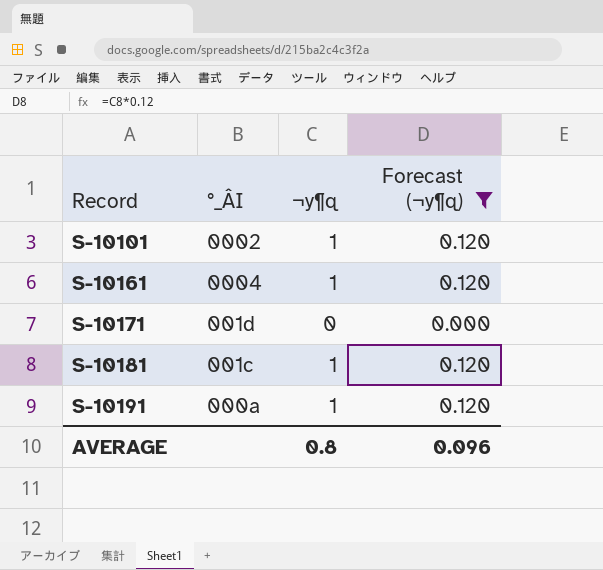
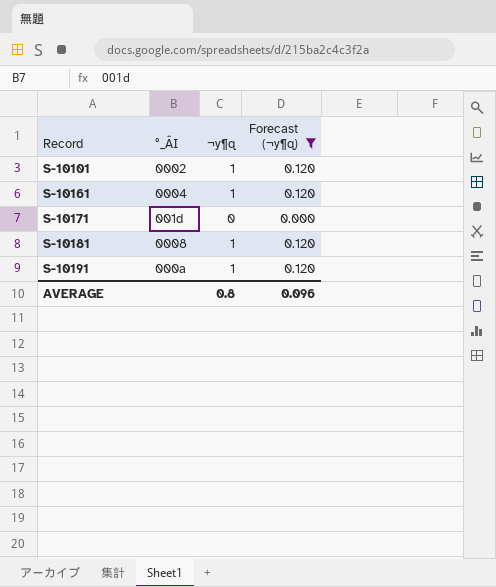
S-10181 | °_ÂI: 001c -> 0008

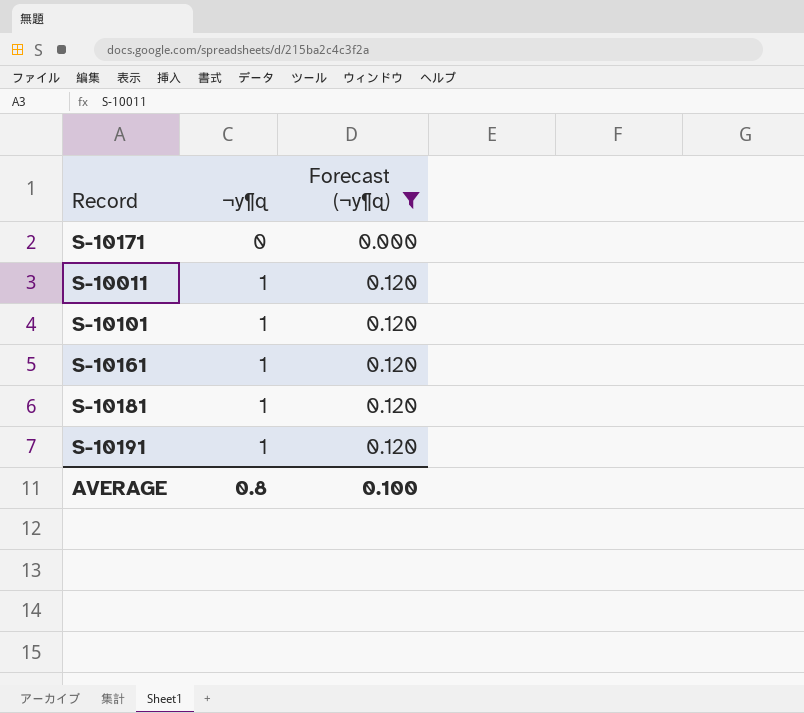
row order: Record ascending -> ¬y¶q ascending
column °_ÂI | position: 2 -> none
row S-10011: none -> 1 | 0.120
AVERAGE | Forecast (¬y¶q): 0.096 -> 0.100

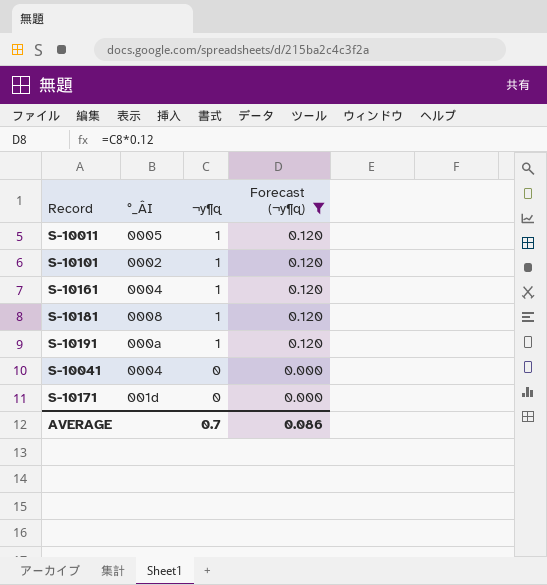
row order: ¬y¶q ascending -> ¬y¶q descending
column °_ÂI | position: none -> 2
row S-10041: none -> 0004 | 0 | 0.000
AVERAGE | ¬y¶q: 0.8 -> 0.7
AVERAGE | Forecast (¬y¶q): 0.100 -> 0.086

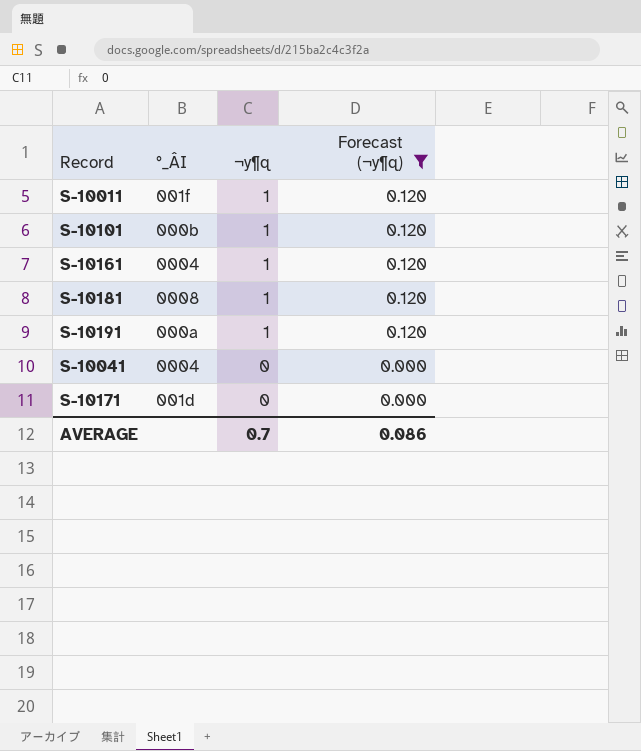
S-10011 | °_ÂI: 0005 -> 001f
S-10101 | °_ÂI: 0002 -> 000b

